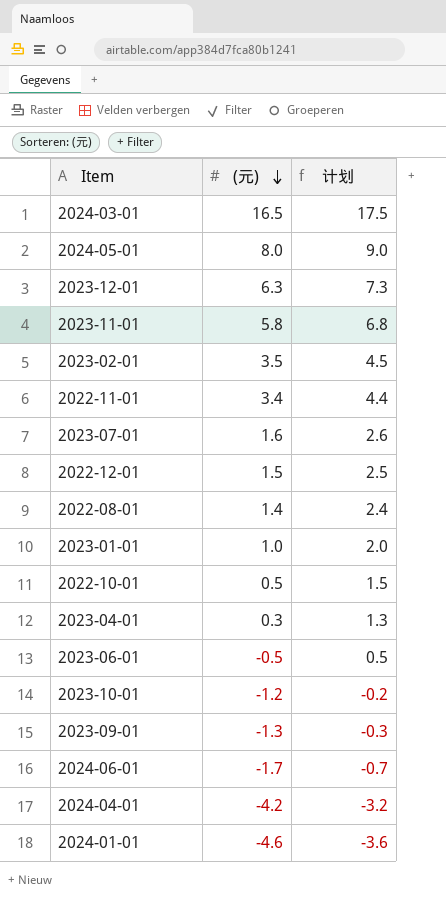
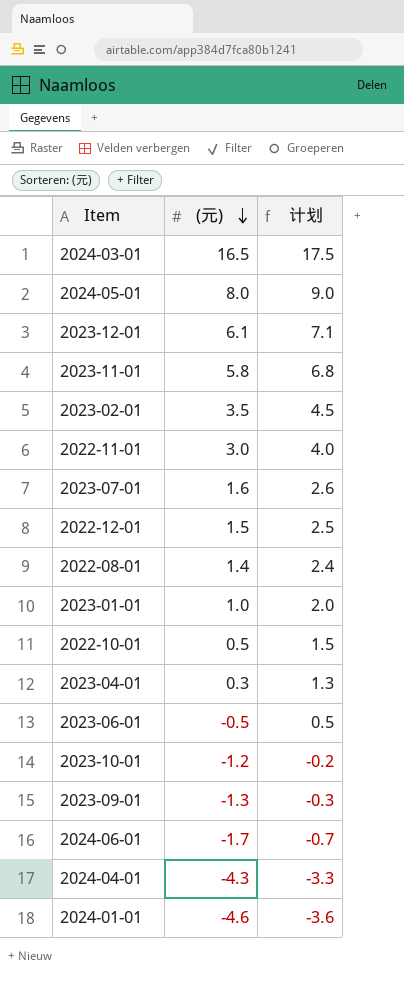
2023-12-01 | (元): 6.3 -> 6.1
2023-12-01 | 计划: 7.3 -> 7.1
2022-11-01 | (元): 3.4 -> 3.0
2022-11-01 | 计划: 4.4 -> 4.0
2024-04-01 | (元): -4.2 -> -4.3
2024-04-01 | 计划: -3.2 -> -3.3

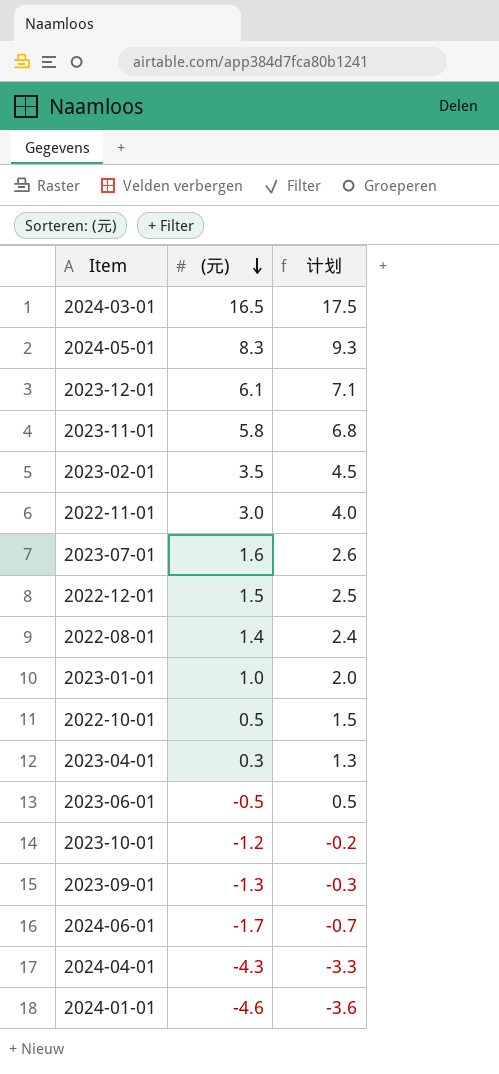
2024-05-01 | (元): 8.0 -> 8.3
2024-05-01 | 计划: 9.0 -> 9.3

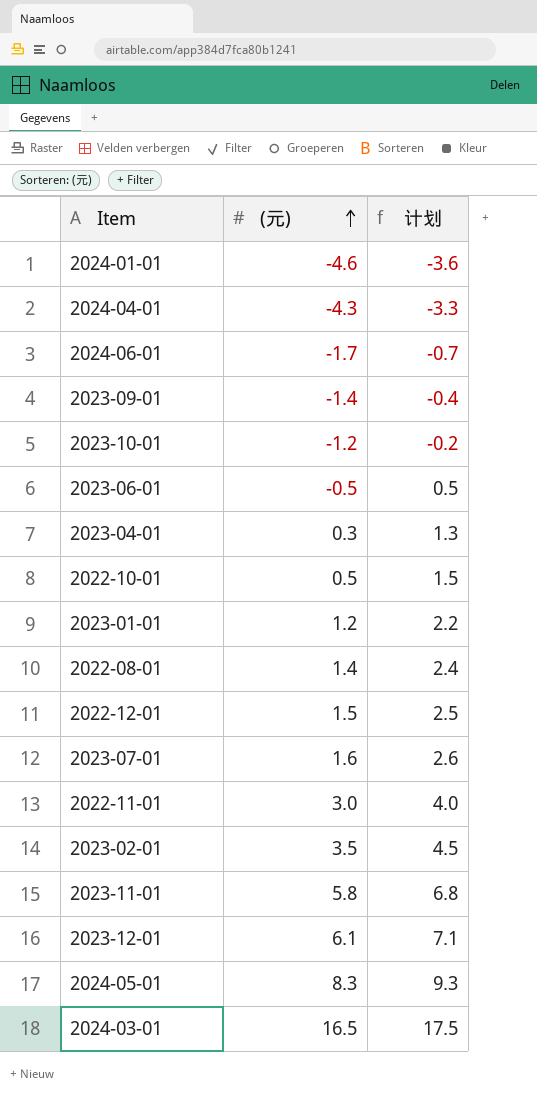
row order: (元) descending -> (元) ascending
2023-09-01 | (元): -1.3 -> -1.4
2023-09-01 | 计划: -0.3 -> -0.4
2023-01-01 | (元): 1.0 -> 1.2
2023-01-01 | 计划: 2.0 -> 2.2

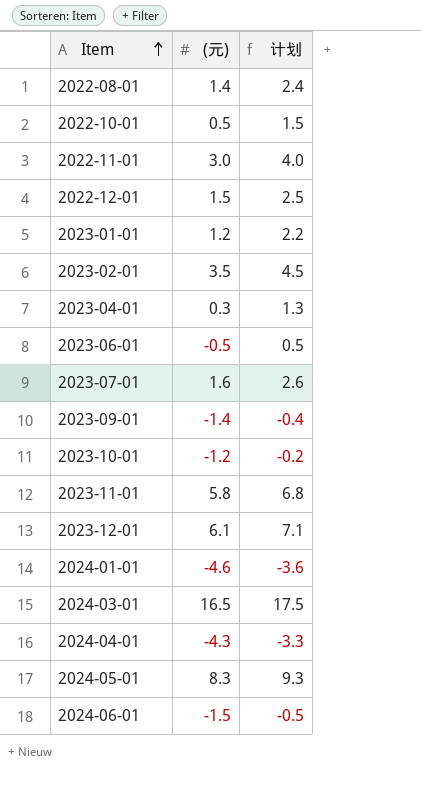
row order: (元) ascending -> Item ascending
2024-06-01 | (元): -1.7 -> -1.5
2024-06-01 | 计划: -0.7 -> -0.5

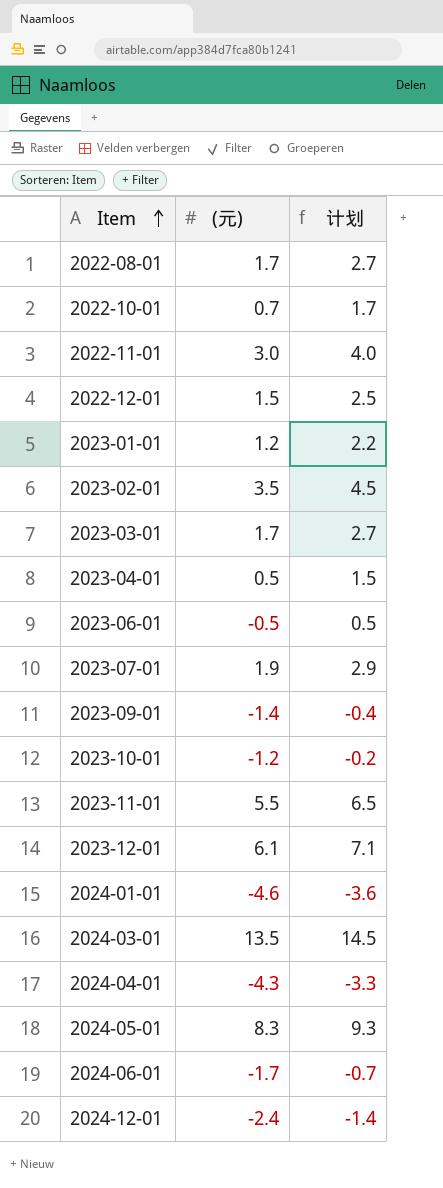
2022-08-01 | (元): 1.4 -> 1.7
2022-08-01 | 计划: 2.4 -> 2.7
2022-10-01 | (元): 0.5 -> 0.7
2022-10-01 | 计划: 1.5 -> 1.7
row 2023-03-01: none -> 1.7 | 2.7
2023-04-01 | (元): 0.3 -> 0.5
2023-04-01 | 计划: 1.3 -> 1.5
2023-07-01 | (元): 1.6 -> 1.9
2023-07-01 | 计划: 2.6 -> 2.9
2023-11-01 | (元): 5.8 -> 5.5
2023-11-01 | 计划: 6.8 -> 6.5
2024-03-01 | (元): 16.5 -> 13.5
2024-03-01 | 计划: 17.5 -> 14.5
2024-06-01 | (元): -1.5 -> -1.7
2024-06-01 | 计划: -0.5 -> -0.7
row 2024-12-01: none -> -2.4 | -1.4

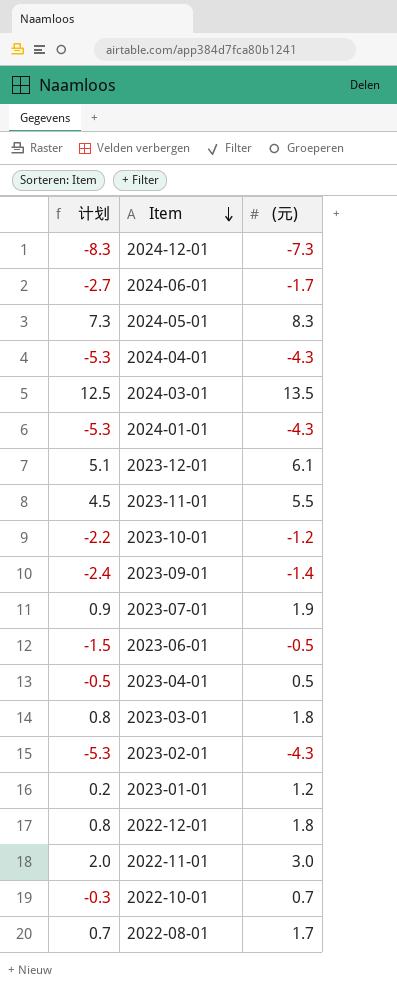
row order: Item ascending -> Item descending
column 计划 | formula: [(元)] + 1 -> [(元)] - 1
column 计划 | position: 3 -> 1
2024-12-01 | (元): -2.4 -> -7.3
2024-01-01 | (元): -4.6 -> -4.3
2023-03-01 | (元): 1.7 -> 1.8
2023-02-01 | (元): 3.5 -> -4.3
2022-12-01 | (元): 1.5 -> 1.8

